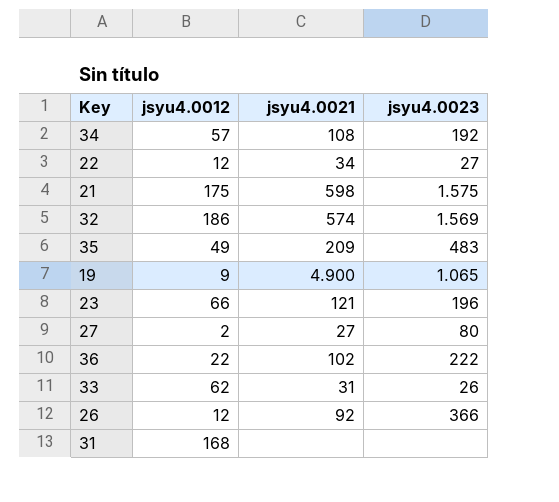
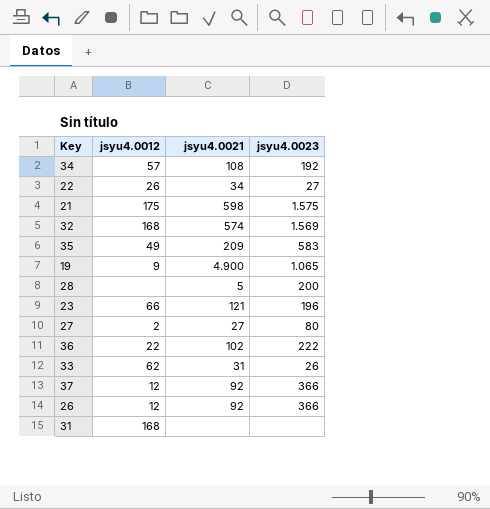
22 | jsyu4.0012: 12 -> 26
32 | jsyu4.0012: 186 -> 168
35 | jsyu4.0023: 483 -> 583
row 28: none -> none | 5 | 200
row 37: none -> 12 | 92 | 366

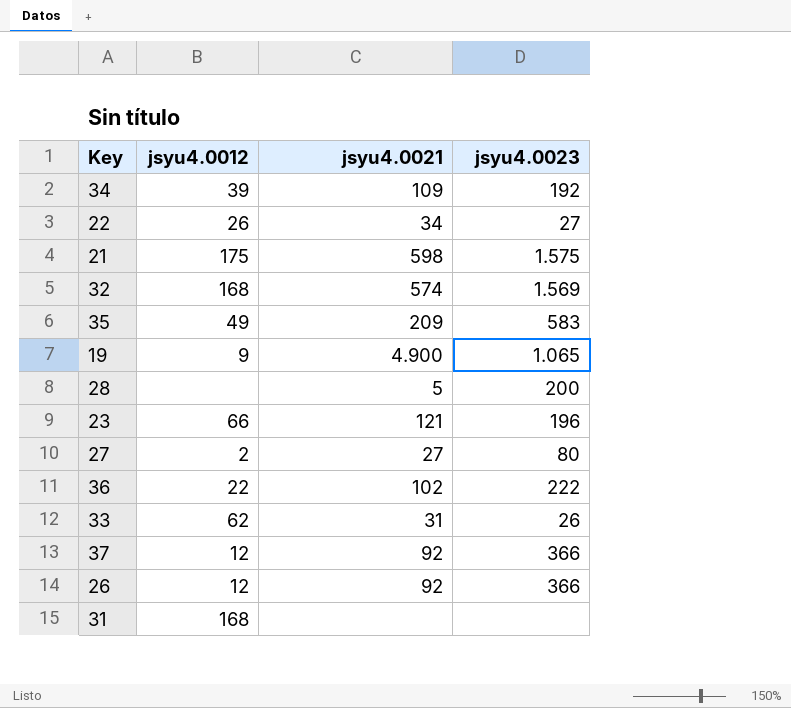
34 | jsyu4.0012: 57 -> 39
34 | jsyu4.0021: 108 -> 109

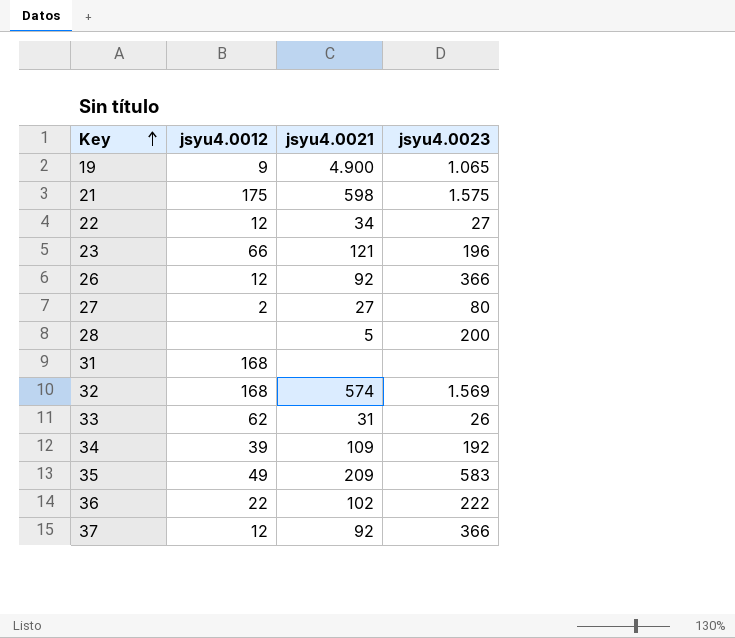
row order: none -> Key ascending
22 | jsyu4.0012: 26 -> 12

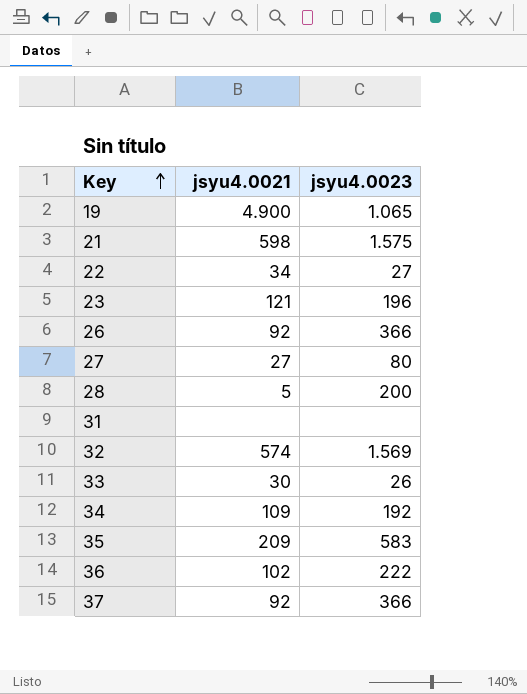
column jsyu4.0012 | position: 2 -> none
33 | jsyu4.0021: 31 -> 30

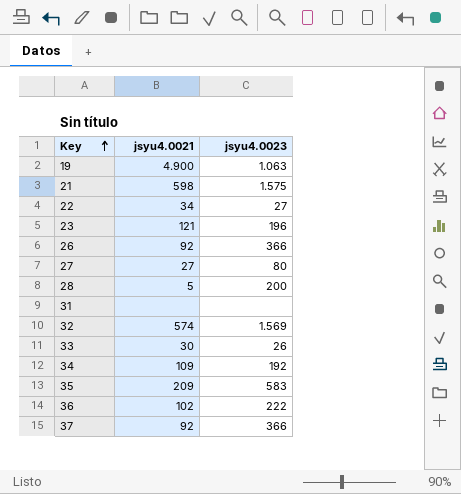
19 | jsyu4.0023: 1.065 -> 1.063

